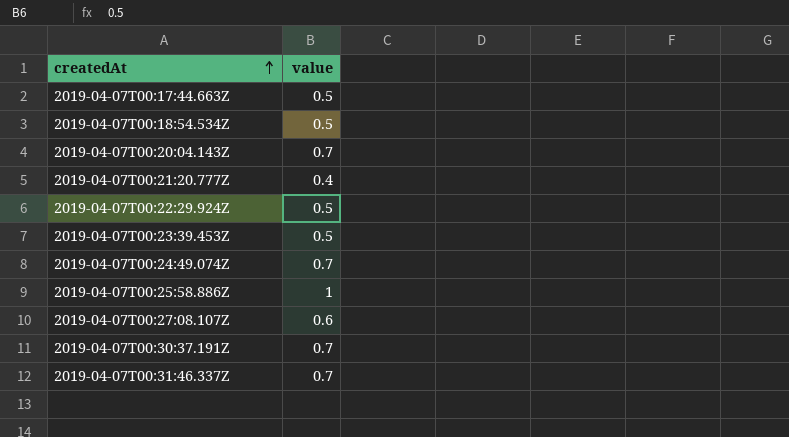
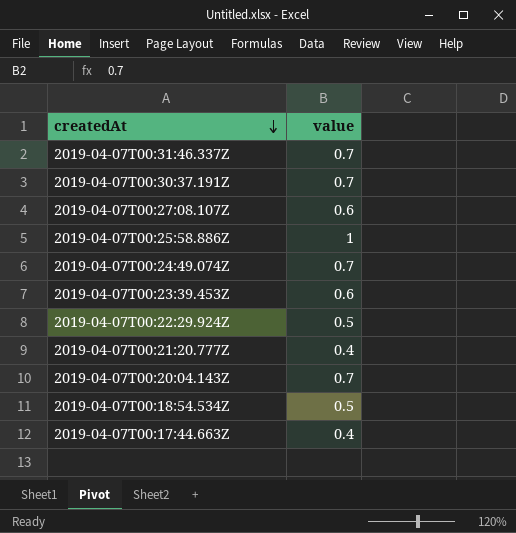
row order: createdAt ascending -> createdAt descending
2019-04-07T00:23:39.453Z | value: 0.5 -> 0.6
2019-04-07T00:17:44.663Z | value: 0.5 -> 0.4

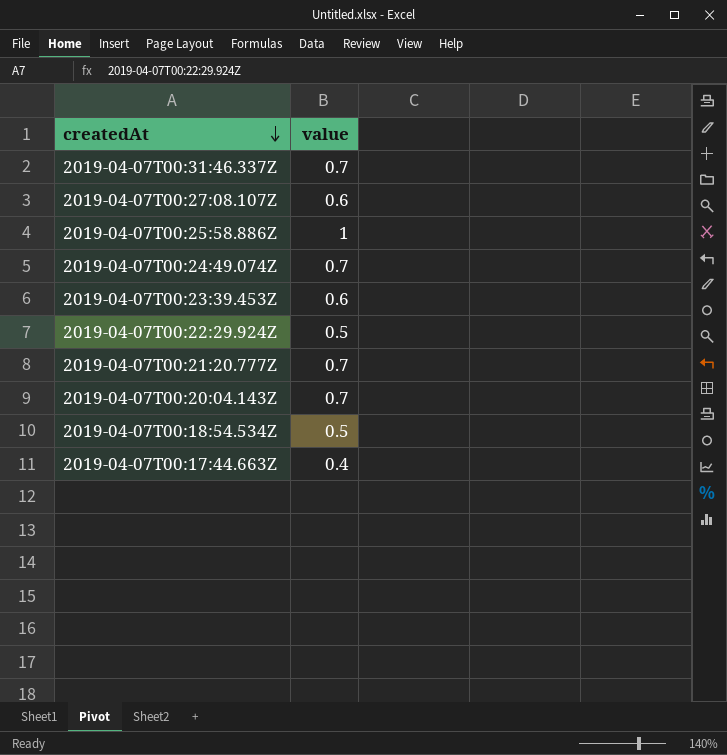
row 2019-04-07T00:30:37.191Z: 0.7 -> none
2019-04-07T00:21:20.777Z | value: 0.4 -> 0.7

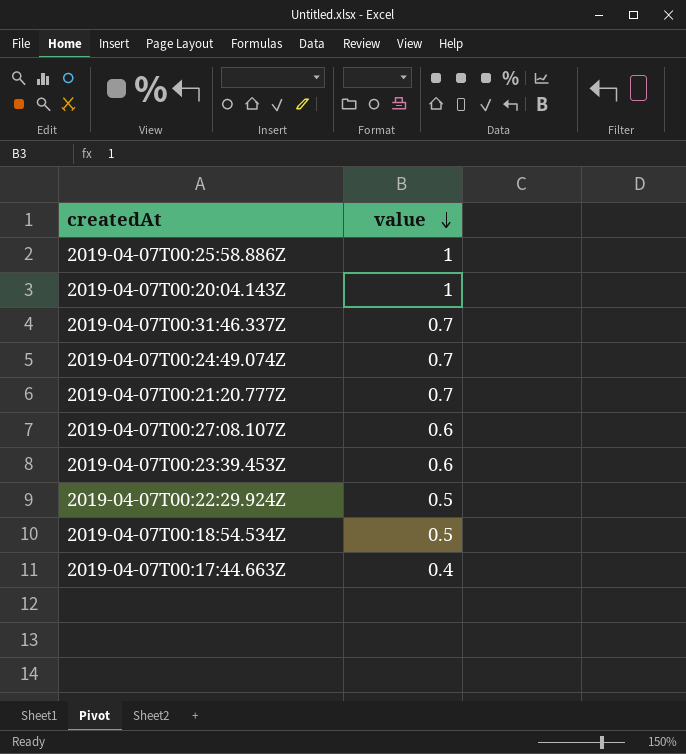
row order: createdAt descending -> value descending
2019-04-07T00:20:04.143Z | value: 0.7 -> 1

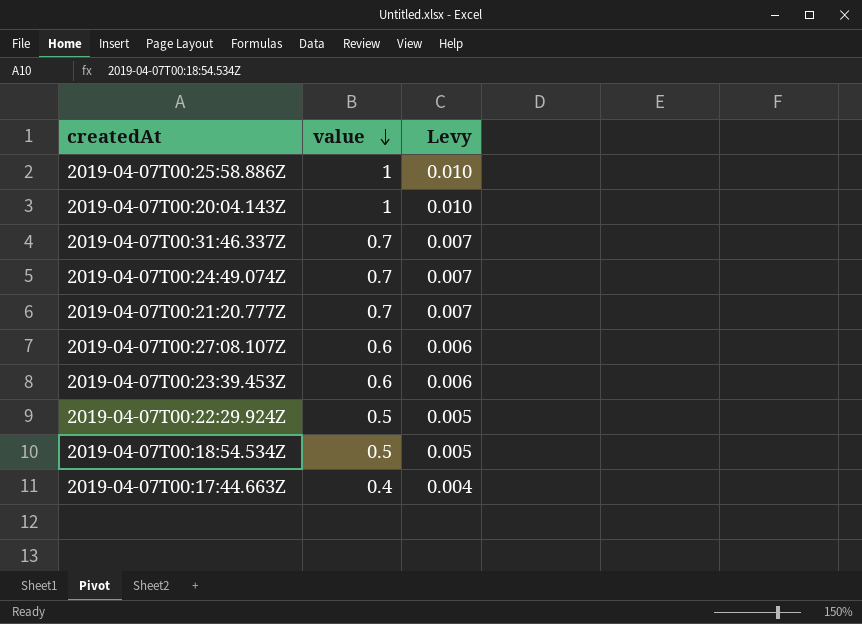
column Levy | formula: none -> [value] * 0.01

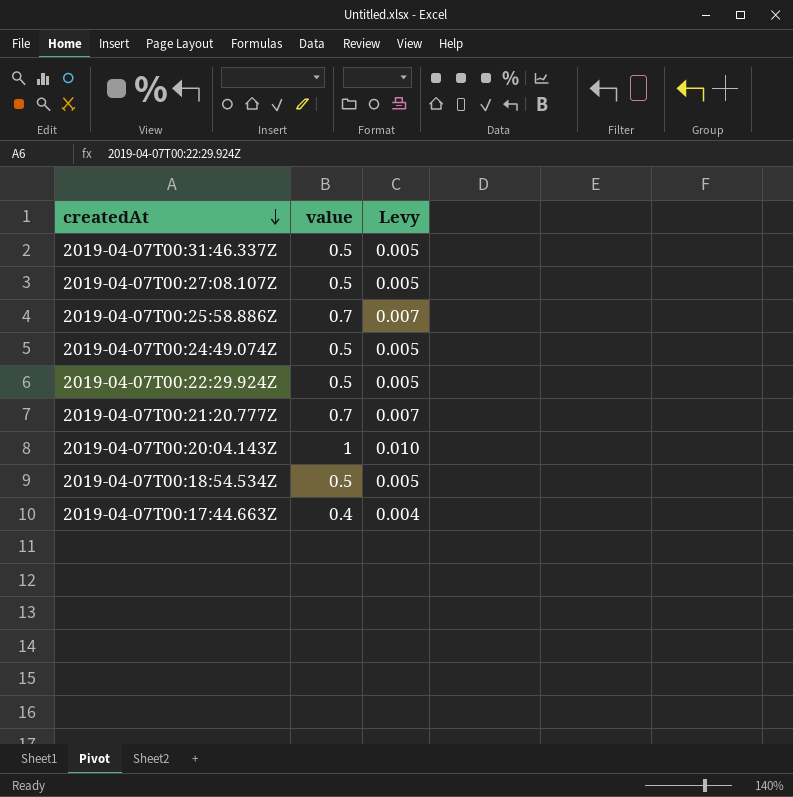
row order: value descending -> createdAt descending
row 2019-04-07T00:23:39.453Z: 0.6 | 0.006 -> none
2019-04-07T00:31:46.337Z | value: 0.7 -> 0.5
2019-04-07T00:31:46.337Z | Levy: 0.007 -> 0.005
2019-04-07T00:27:08.107Z | value: 0.6 -> 0.5
2019-04-07T00:27:08.107Z | Levy: 0.006 -> 0.005
2019-04-07T00:25:58.886Z | value: 1 -> 0.7
2019-04-07T00:25:58.886Z | Levy: 0.010 -> 0.007
2019-04-07T00:24:49.074Z | value: 0.7 -> 0.5
2019-04-07T00:24:49.074Z | Levy: 0.007 -> 0.005

